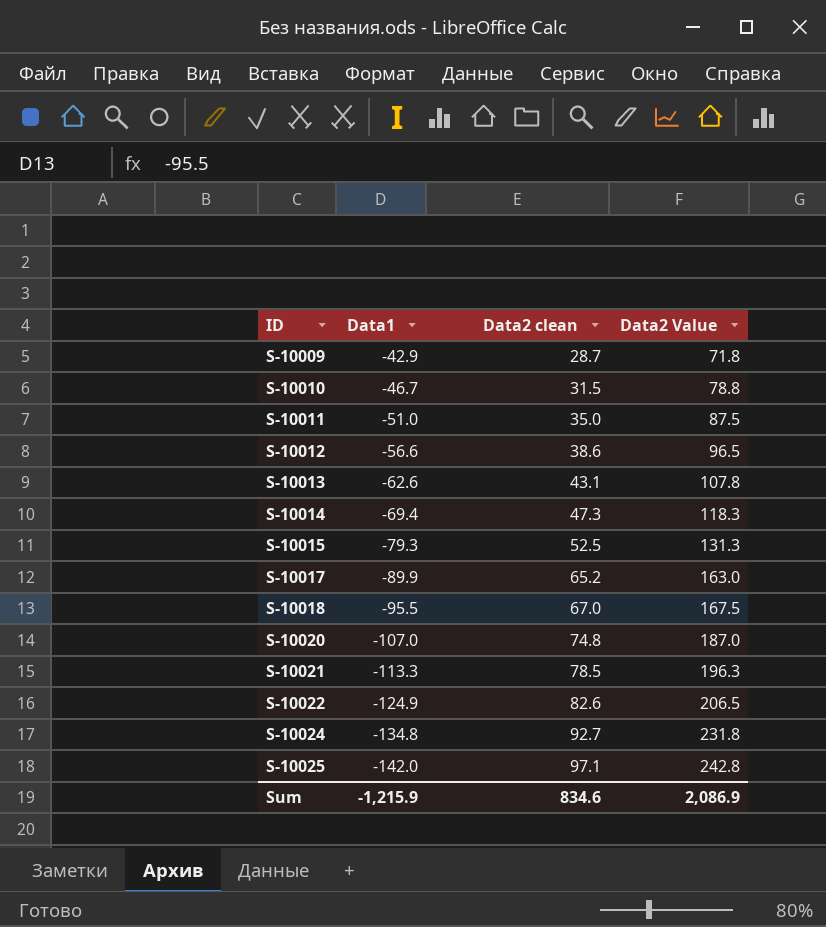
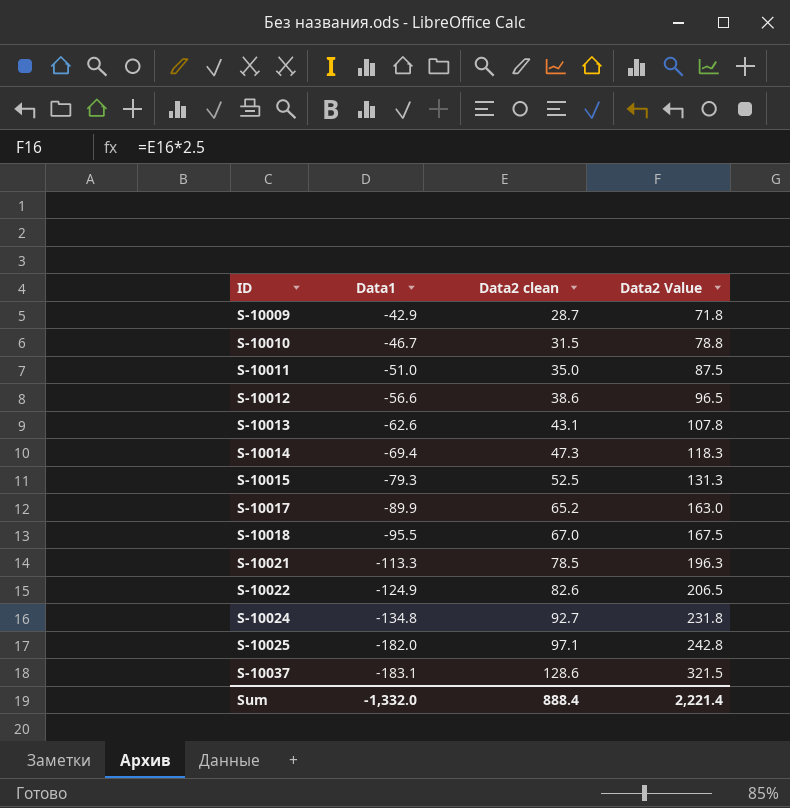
row S-10020: -107.0 | 74.8 | 187.0 -> none
S-10025 | Data1: -142.0 -> -182.0
row S-10037: none -> -183.1 | 128.6 | 321.5
Sum | Data1: -1,215.9 -> -1,332.0
Sum | Data2 clean: 834.6 -> 888.4
Sum | Data2 Value: 2,086.9 -> 2,221.4

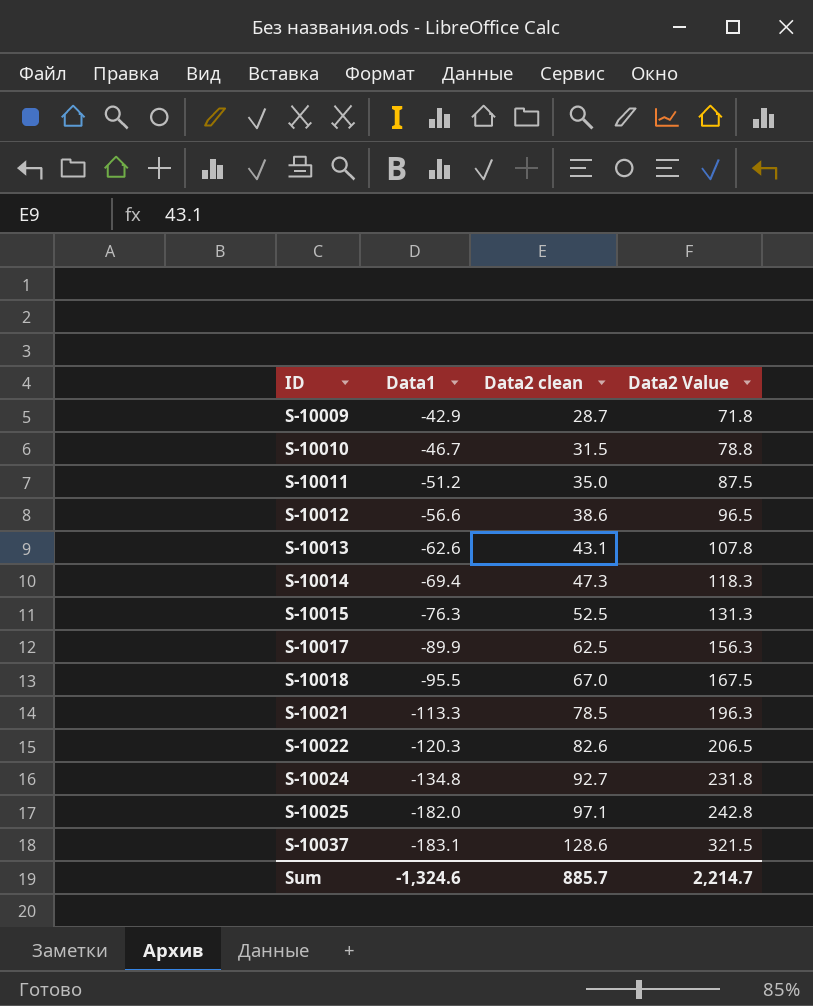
S-10011 | Data1: -51.0 -> -51.2
S-10015 | Data1: -79.3 -> -76.3
S-10017 | Data2 clean: 65.2 -> 62.5
S-10017 | Data2 Value: 163.0 -> 156.3
S-10022 | Data1: -124.9 -> -120.3
Sum | Data1: -1,332.0 -> -1,324.6
Sum | Data2 clean: 888.4 -> 885.7
Sum | Data2 Value: 2,221.4 -> 2,214.7

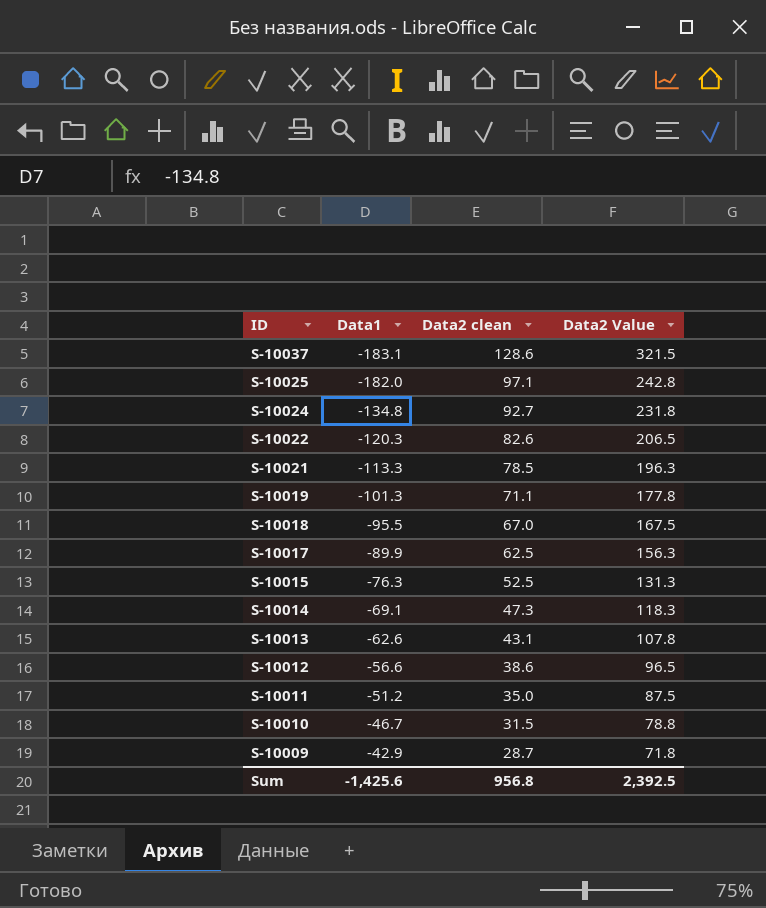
row order: ID ascending -> ID descending
row S-10019: none -> -101.3 | 71.1 | 177.8
S-10014 | Data1: -69.4 -> -69.1
Sum | Data1: -1,324.6 -> -1,425.6
Sum | Data2 clean: 885.7 -> 956.8
Sum | Data2 Value: 2,214.7 -> 2,392.5

